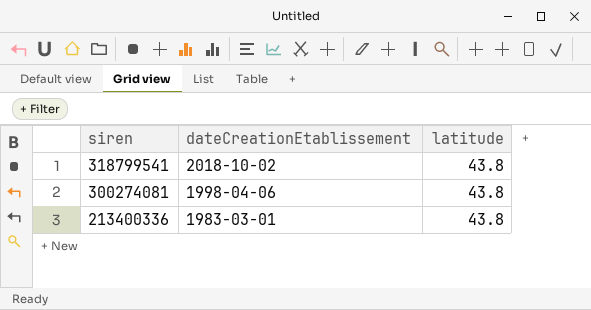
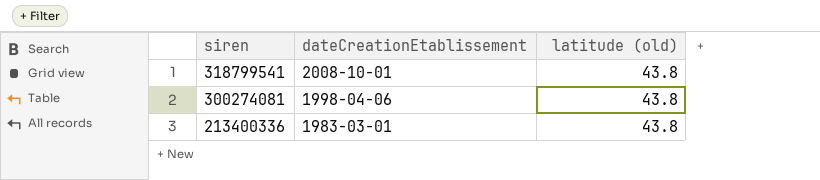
column name: latitude -> latitude (old)
318799541 | dateCreationEtablissement: 2018-10-02 -> 2008-10-01

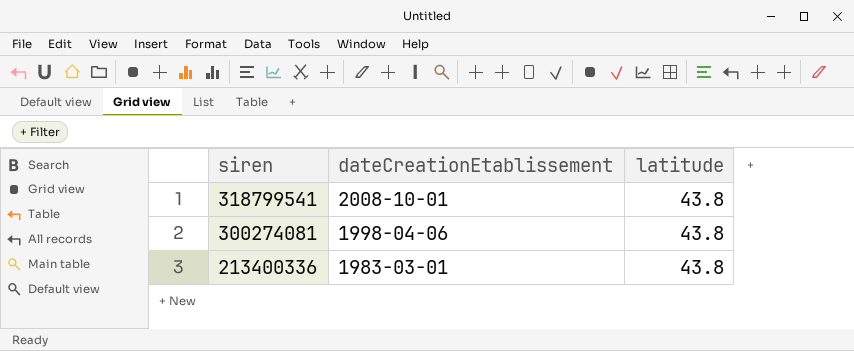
column name: latitude (old) -> latitude

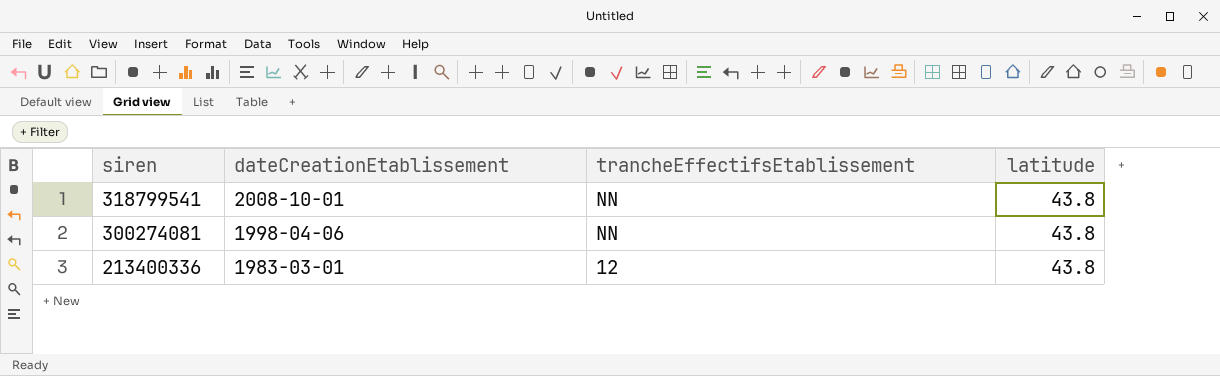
column trancheEffectifsEtablissement | position: none -> 3

